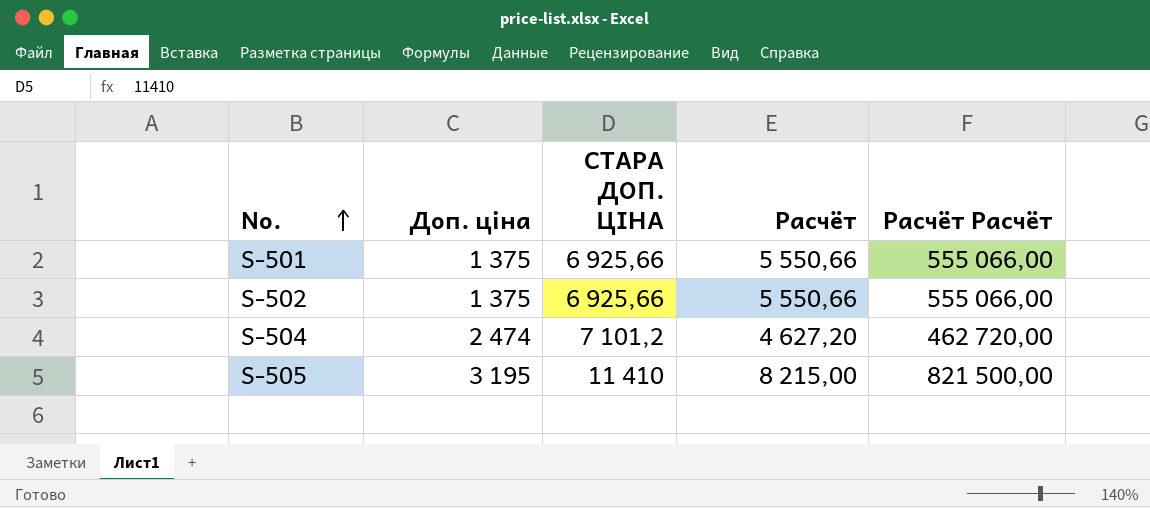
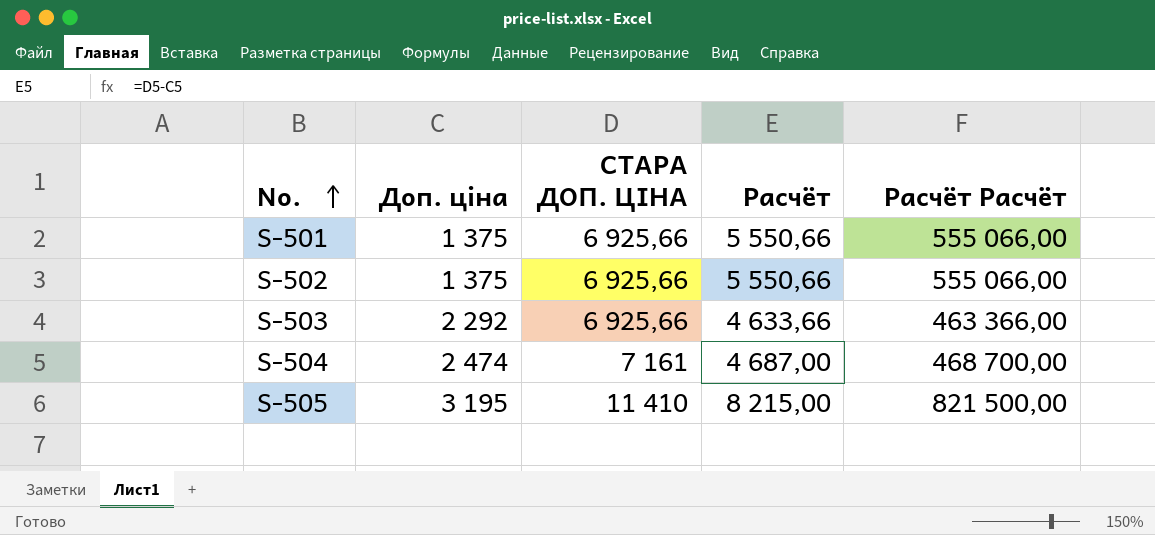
row S-503: none -> 2 292 | 6 925,66 | 4 633,66 | 463 366,00
S-504 | СТАРА ДОП. ЦІНА: 7 101,2 -> 7 161
S-504 | Расчёт: 4 627,20 -> 4 687,00
S-504 | Расчёт Расчёт: 462 720,00 -> 468 700,00

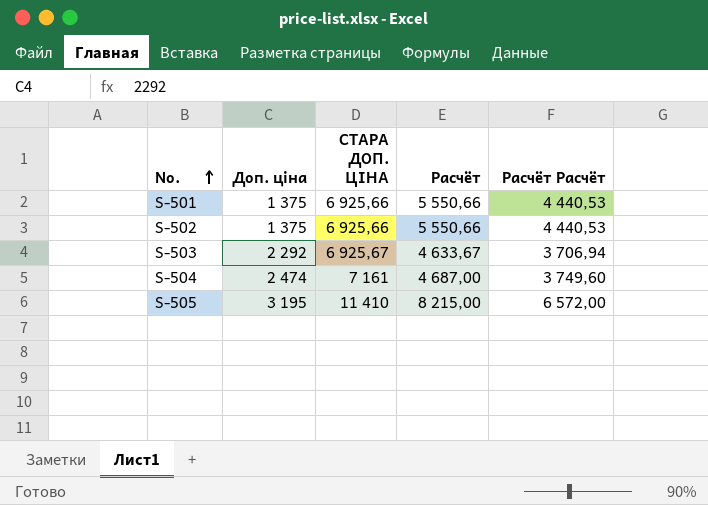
column Расчёт Расчёт | formula: [Расчёт] * 100 -> [Расчёт] * 0,8
S-503 | СТАРА ДОП. ЦІНА: 6 925,66 -> 6 925,67
S-503 | Расчёт: 4 633,66 -> 4 633,67

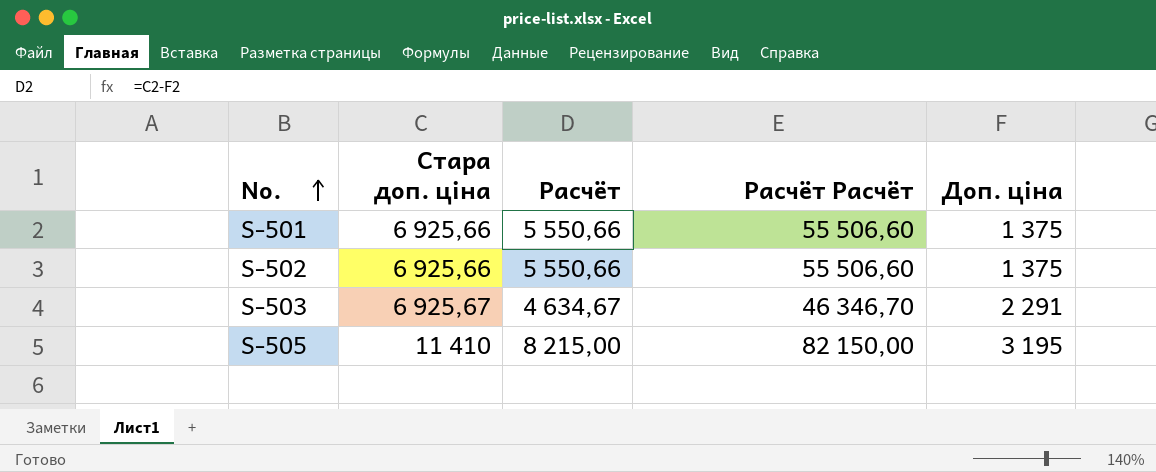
column name: СТАРА ДОП. ЦІНА -> Стара доп. ціна
column Расчёт Расчёт | formula: [Расчёт] * 0,8 -> [Расчёт] * 10
column Доп. ціна | position: 2 -> 5
row S-504: 2 474 | 7 161 | 4 687,00 | 3 749,60 -> none
S-503 | Расчёт: 4 633,67 -> 4 634,67
S-503 | Доп. ціна: 2 292 -> 2 291

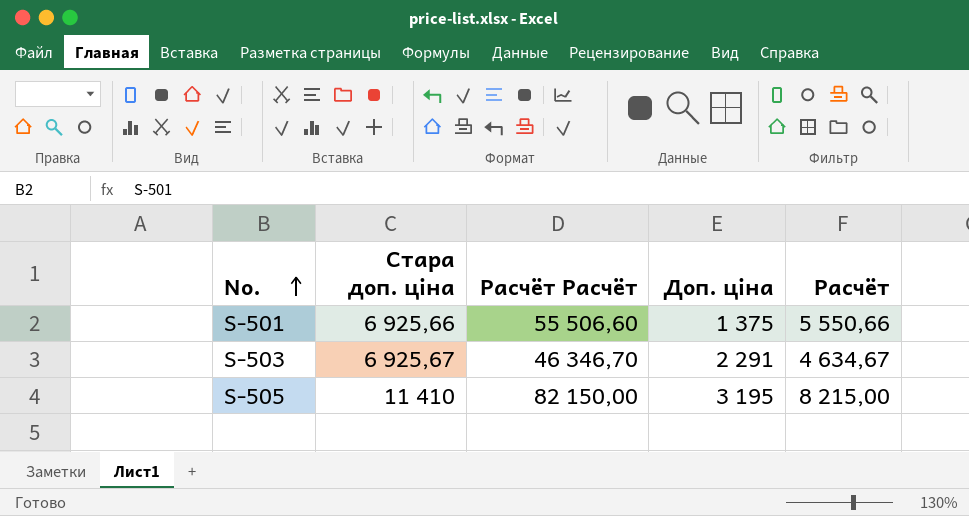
column Расчёт | position: 3 -> 5
row S-502: 6 925,66 | 5 550,66 | 55 506,60 | 1 375 -> none

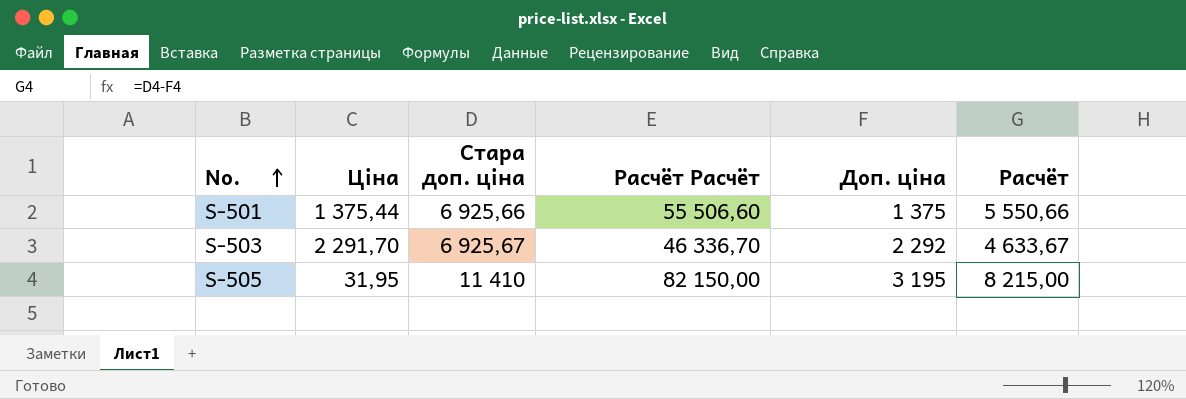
column Ціна | position: none -> 2
S-503 | Расчёт Расчёт: 46 346,70 -> 46 336,70
S-503 | Доп. ціна: 2 291 -> 2 292
S-503 | Расчёт: 4 634,67 -> 4 633,67

